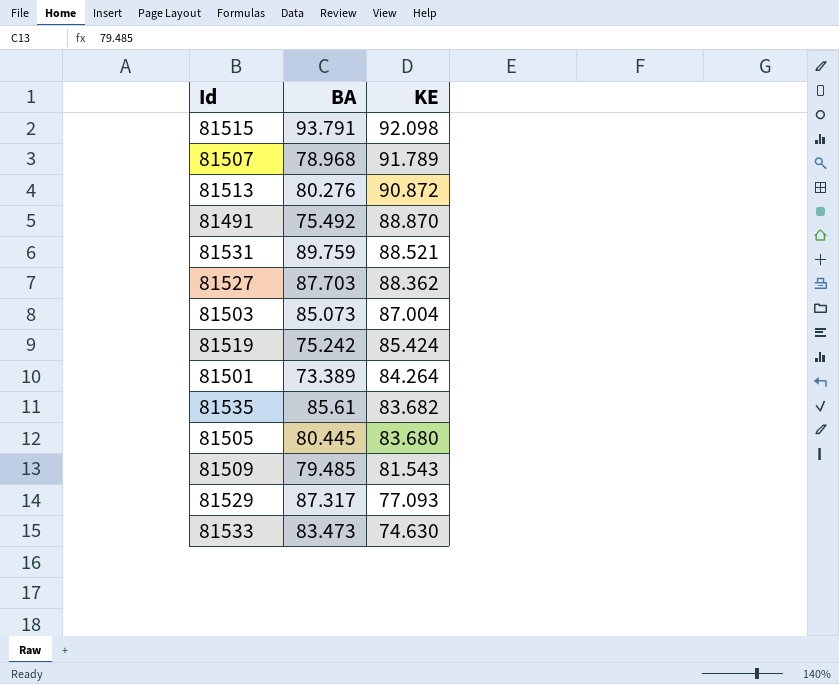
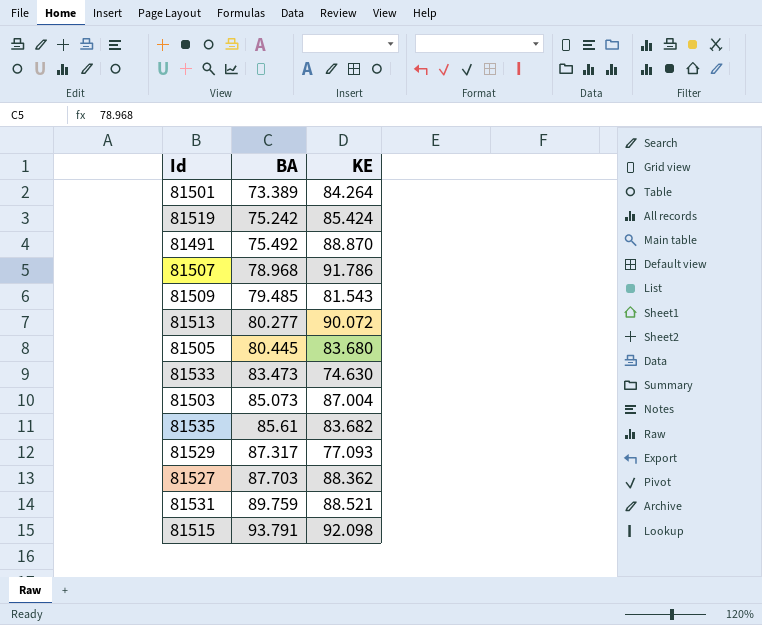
row order: KE descending -> BA ascending
81507 | KE: 91.789 -> 91.786
81513 | BA: 80.276 -> 80.277
81513 | KE: 90.872 -> 90.072

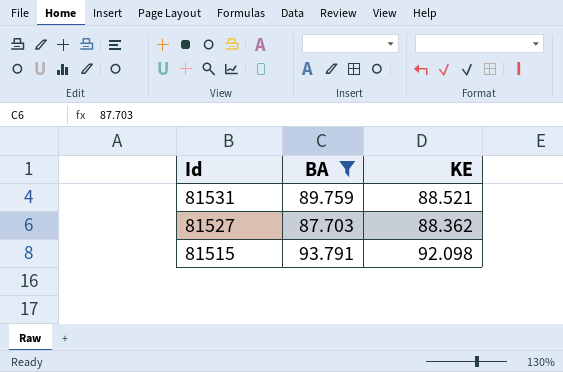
filter: none -> BA >= 87.703
row order: BA ascending -> Id descending

